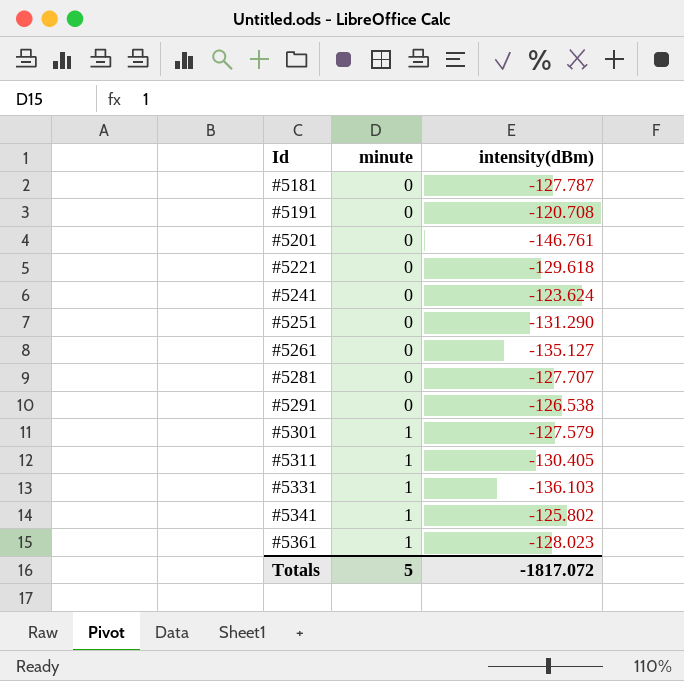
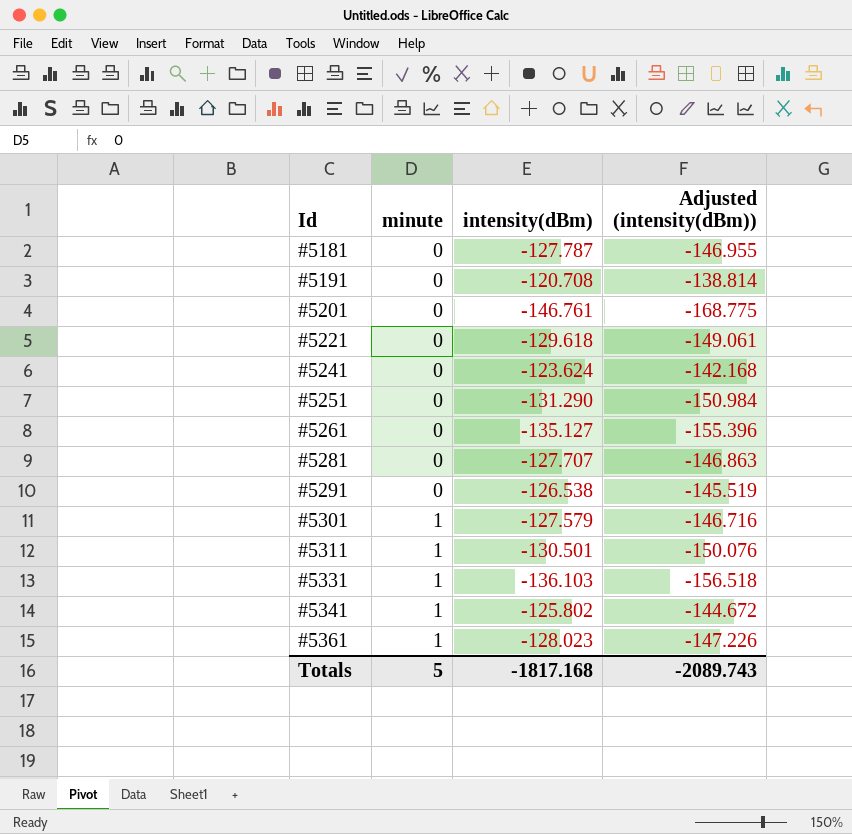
column Adjusted (intensity(dBm)) | formula: none -> [intensity(dBm)] * 1.15
#5311 | intensity(dBm): -130.405 -> -130.501
Totals | intensity(dBm): -1817.072 -> -1817.168

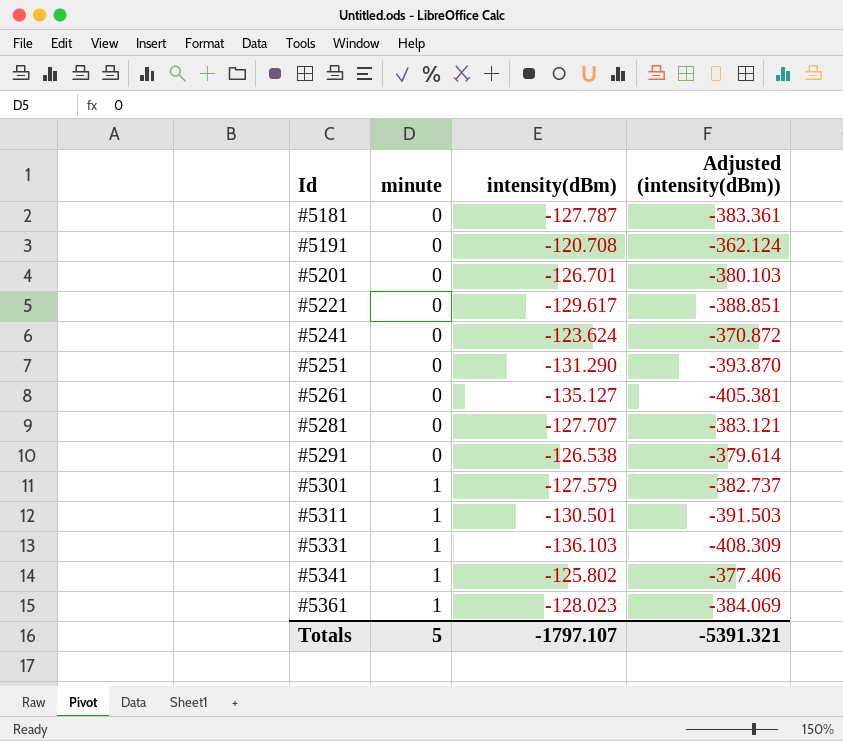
column Adjusted (intensity(dBm)) | formula: [intensity(dBm)] * 1.15 -> [intensity(dBm)] * 3
#5201 | intensity(dBm): -146.761 -> -126.701
#5221 | intensity(dBm): -129.618 -> -129.617
Totals | intensity(dBm): -1817.168 -> -1797.107
Totals | Adjusted (intensity(dBm)): -2089.743 -> -5391.321

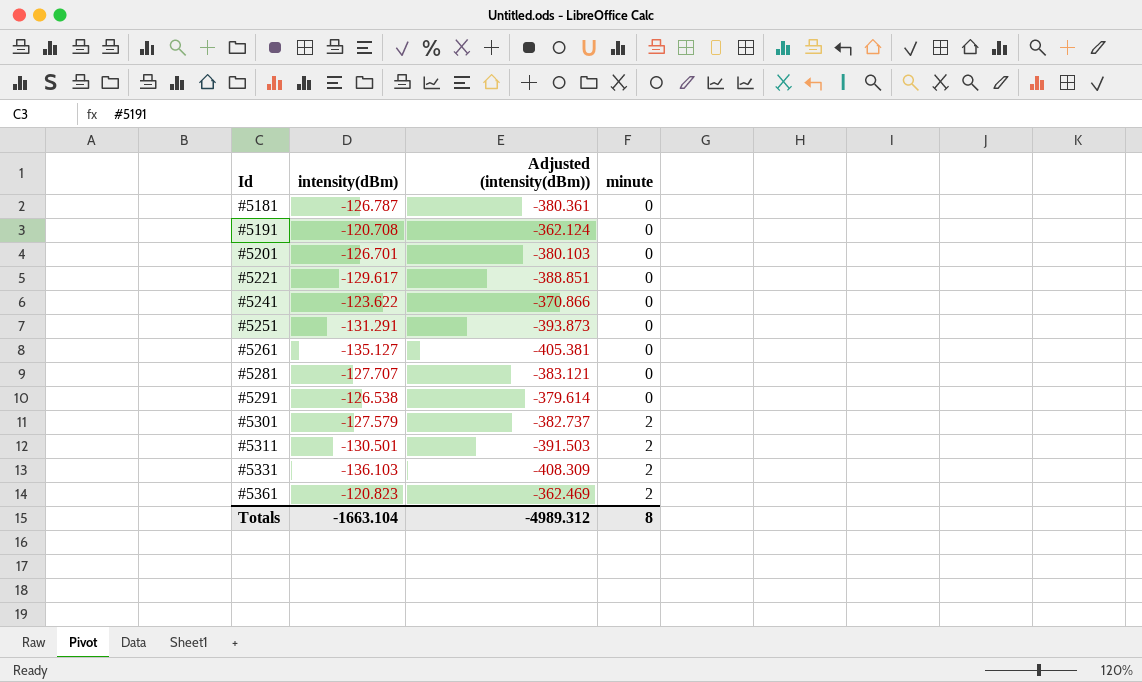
column minute | position: 2 -> 4
row #5341: 1 | -125.802 | -377.406 -> none
#5181 | intensity(dBm): -127.787 -> -126.787
#5181 | Adjusted (intensity(dBm)): -383.361 -> -380.361
#5241 | intensity(dBm): -123.624 -> -123.622
#5241 | Adjusted (intensity(dBm)): -370.872 -> -370.866
#5251 | intensity(dBm): -131.290 -> -131.291
#5251 | Adjusted (intensity(dBm)): -393.870 -> -393.873
#5301 | minute: 1 -> 2
#5311 | minute: 1 -> 2
#5331 | minute: 1 -> 2
#5361 | intensity(dBm): -128.023 -> -120.823
#5361 | Adjusted (intensity(dBm)): -384.069 -> -362.469
#5361 | minute: 1 -> 2
Totals | intensity(dBm): -1797.107 -> -1663.104
Totals | Adjusted (intensity(dBm)): -5391.321 -> -4989.312
Totals | minute: 5 -> 8

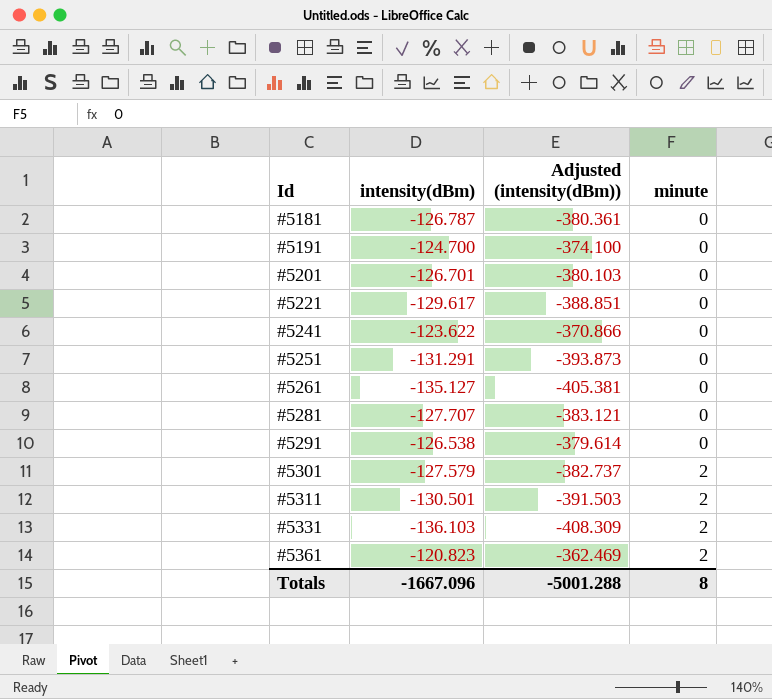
#5191 | intensity(dBm): -120.708 -> -124.700
#5191 | Adjusted (intensity(dBm)): -362.124 -> -374.100
Totals | intensity(dBm): -1663.104 -> -1667.096
Totals | Adjusted (intensity(dBm)): -4989.312 -> -5001.288

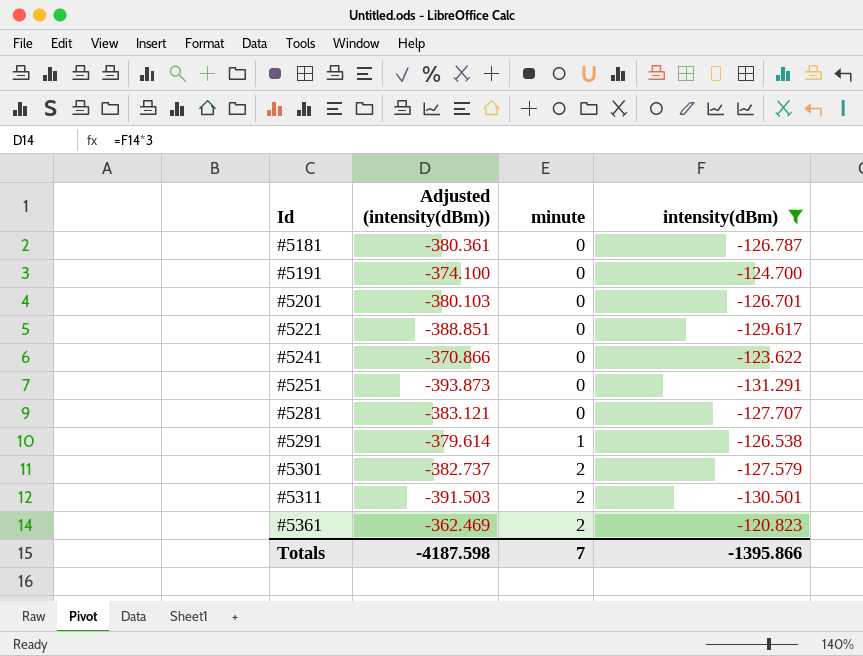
filter: none -> intensity(dBm) >= -131.291
column intensity(dBm) | position: 2 -> 4
#5291 | minute: 0 -> 1
Totals | Adjusted (intensity(dBm)): -5001.288 -> -4187.598
Totals | minute: 8 -> 7
Totals | intensity(dBm): -1667.096 -> -1395.866

